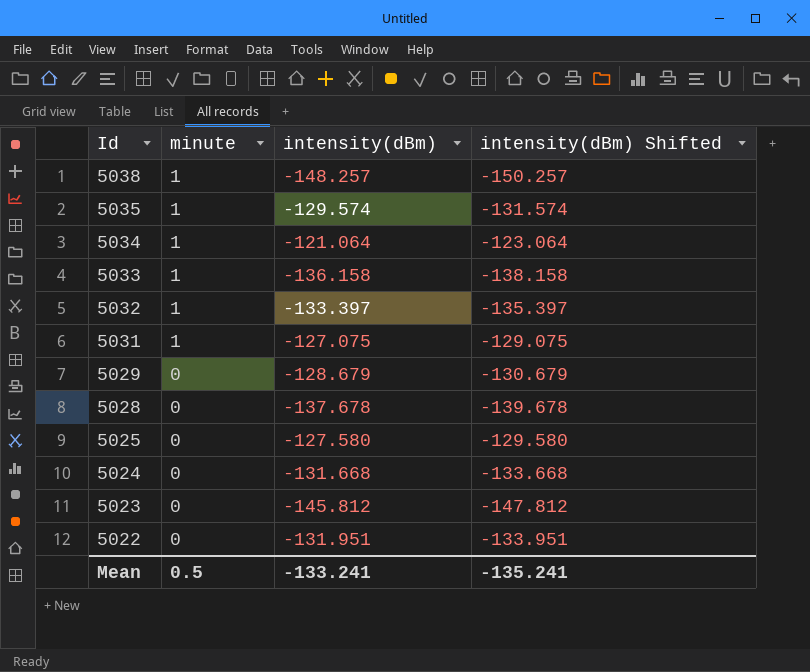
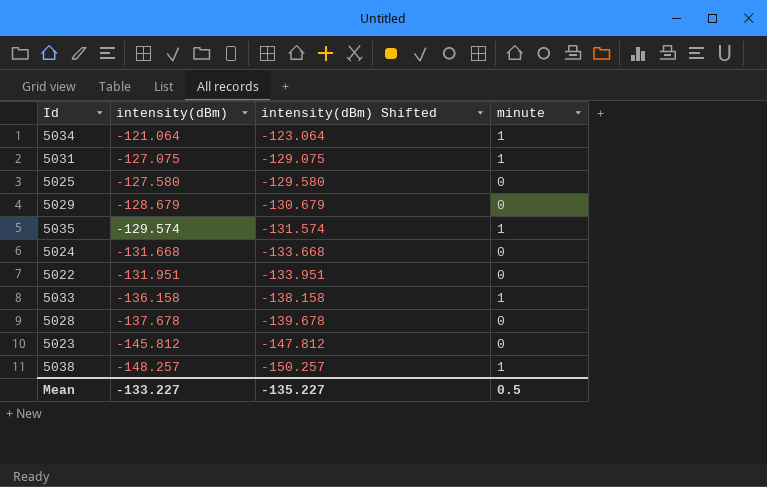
row order: Id descending -> intensity(dBm) descending
column minute | position: 2 -> 4
row 5032: 1 | -133.397 | -135.397 -> none
Mean | intensity(dBm): -133.241 -> -133.227
Mean | intensity(dBm) Shifted: -135.241 -> -135.227

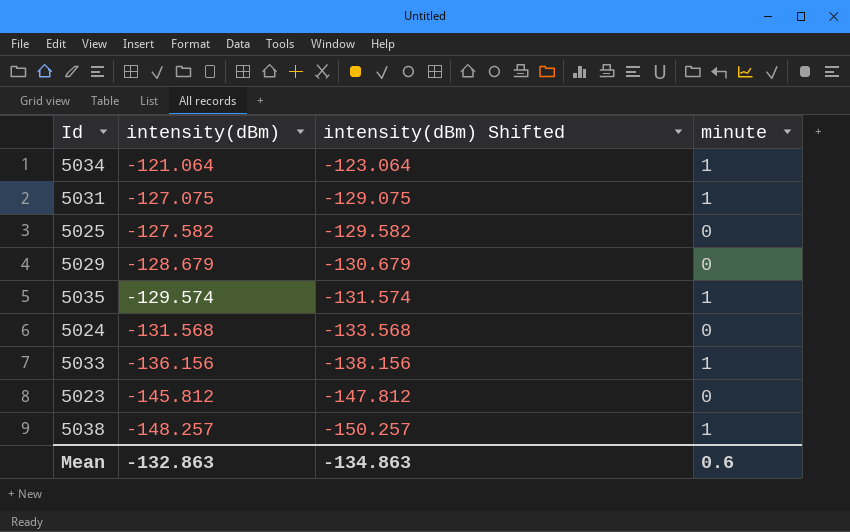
row 5022: -131.951 | -133.951 | 0 -> none
row 5028: -137.678 | -139.678 | 0 -> none
5025 | intensity(dBm): -127.580 -> -127.582
5025 | intensity(dBm) Shifted: -129.580 -> -129.582
5024 | intensity(dBm): -131.668 -> -131.568
5024 | intensity(dBm) Shifted: -133.668 -> -133.568
5033 | intensity(dBm): -136.158 -> -136.156
5033 | intensity(dBm) Shifted: -138.158 -> -138.156
Mean | intensity(dBm): -133.227 -> -132.863
Mean | intensity(dBm) Shifted: -135.227 -> -134.863
Mean | minute: 0.5 -> 0.6

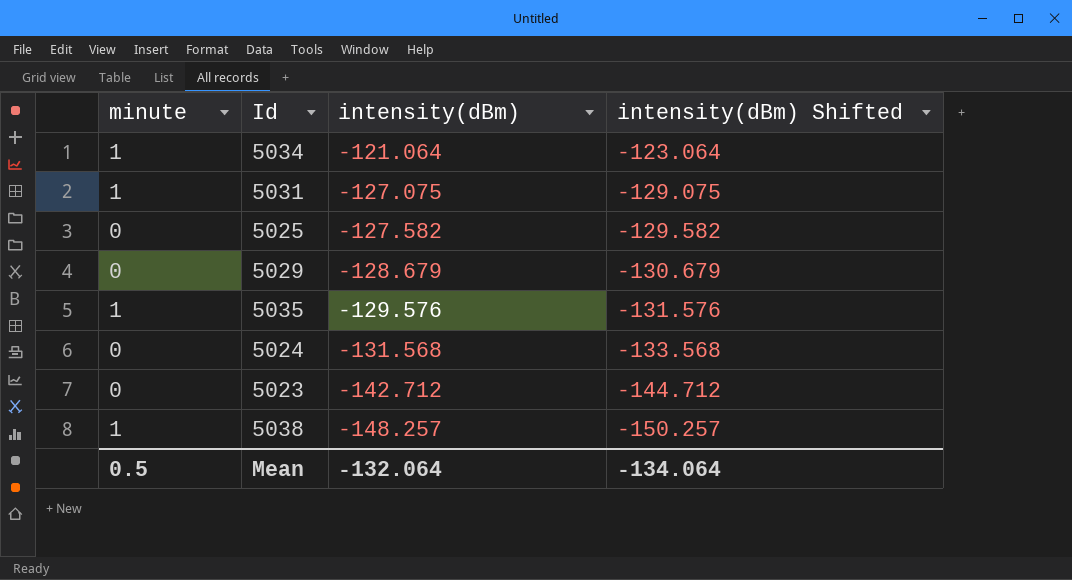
column minute | position: 4 -> 1
row 5033: -136.156 | -138.156 | 1 -> none
5035 | intensity(dBm): -129.574 -> -129.576
5035 | intensity(dBm) Shifted: -131.574 -> -131.576
5023 | intensity(dBm): -145.812 -> -142.712
5023 | intensity(dBm) Shifted: -147.812 -> -144.712
Mean | minute: 0.6 -> 0.5
Mean | intensity(dBm): -132.863 -> -132.064
Mean | intensity(dBm) Shifted: -134.863 -> -134.064

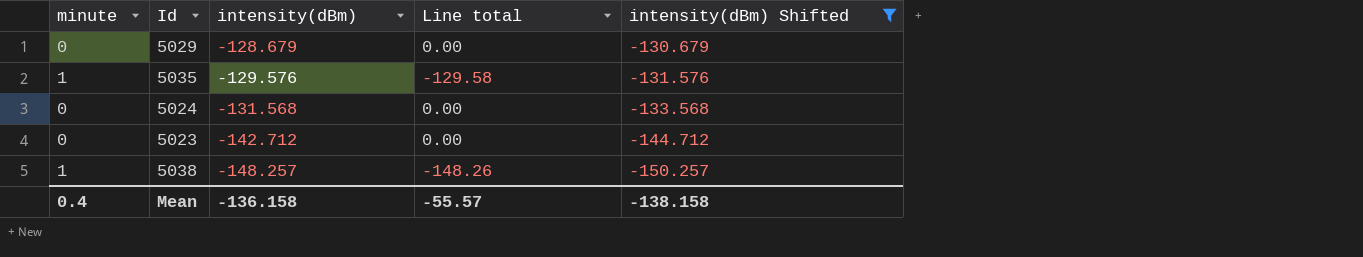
filter: none -> intensity(dBm) Shifted <= -130.679
column Line total | formula: none -> [minute] * [intensity(dBm)]
Mean | minute: 0.5 -> 0.4
Mean | intensity(dBm): -132.064 -> -136.158
Mean | intensity(dBm) Shifted: -134.064 -> -138.158

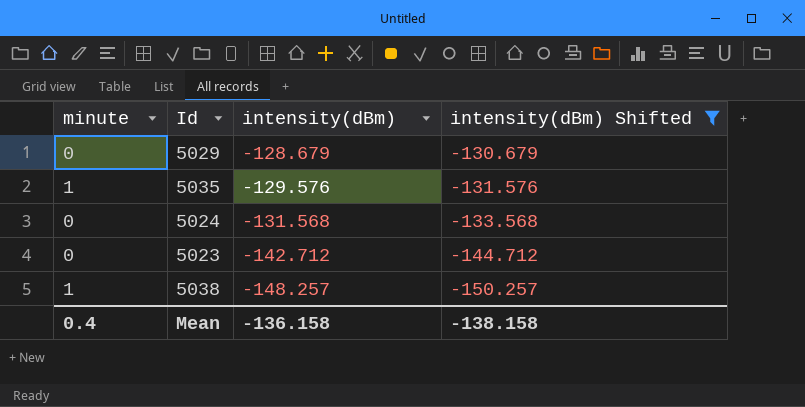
column Line total | formula: [minute] * [intensity(dBm)] -> none

